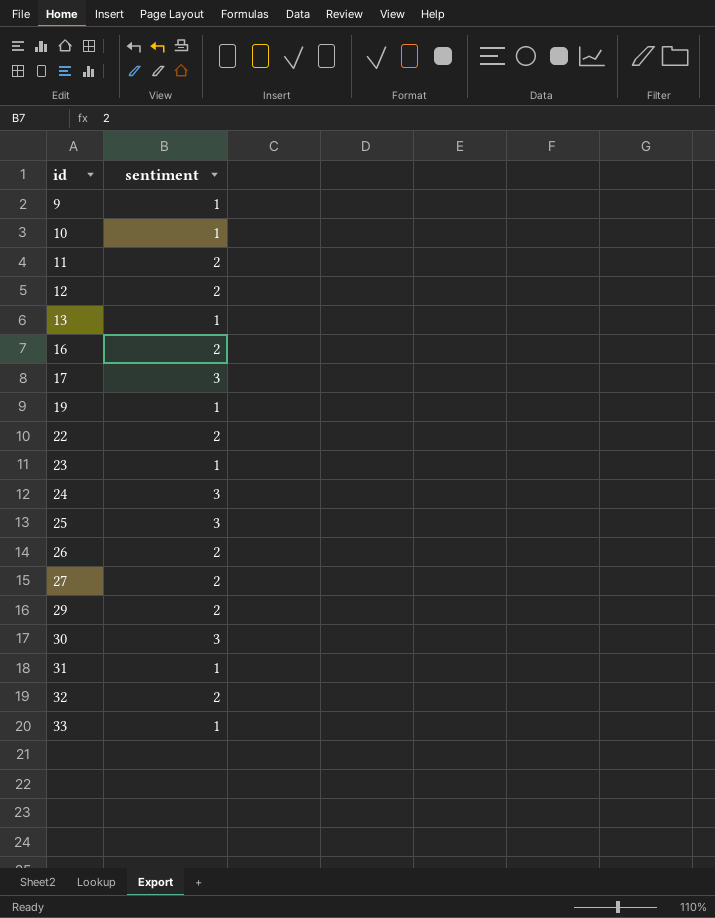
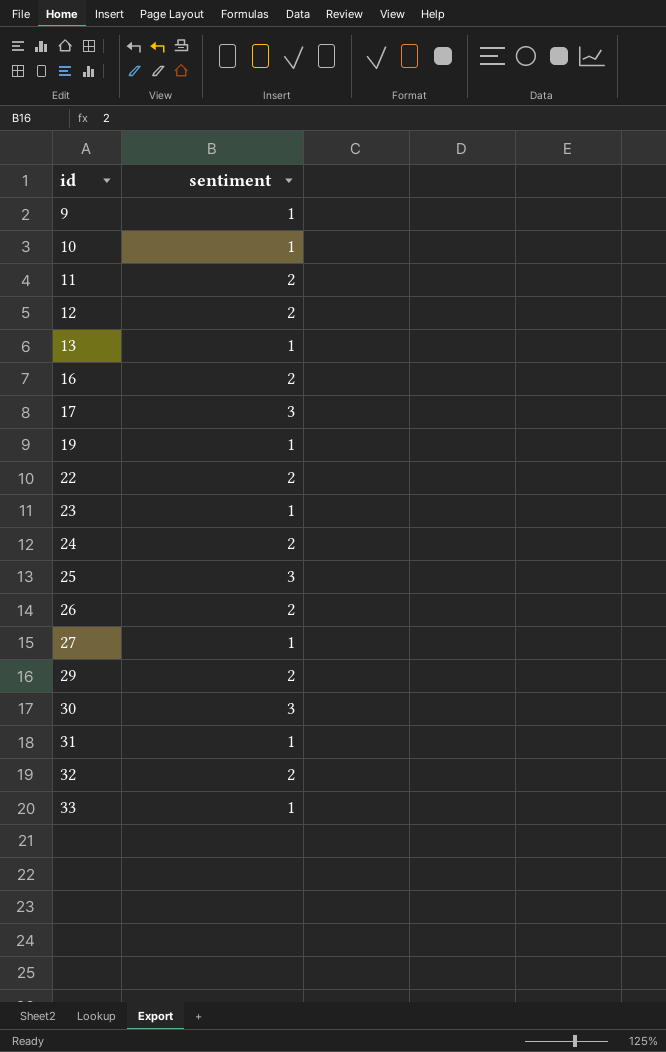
24 | sentiment: 3 -> 2
27 | sentiment: 2 -> 1

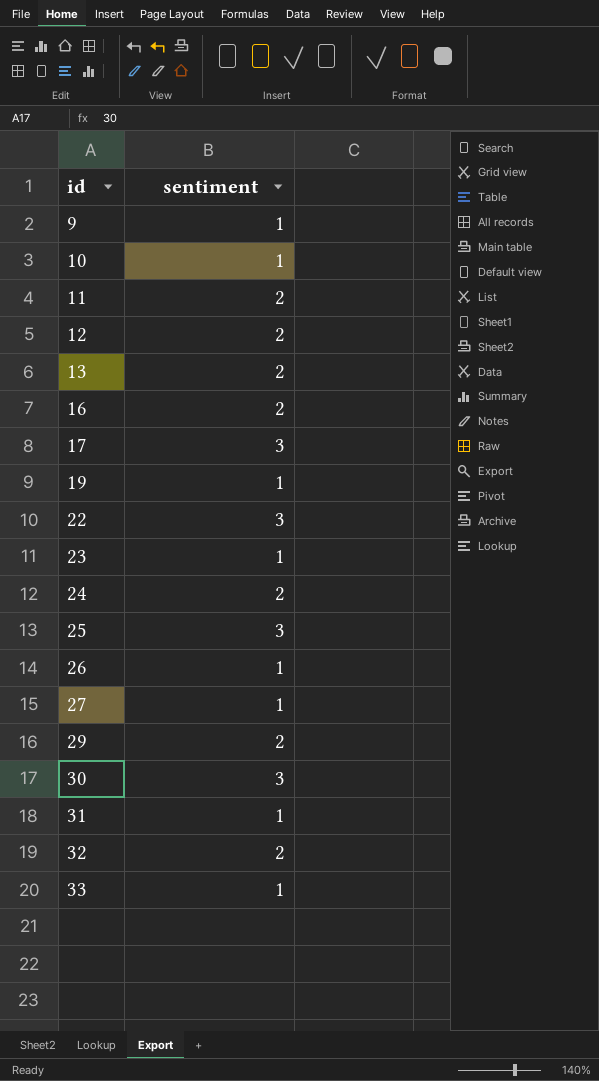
13 | sentiment: 1 -> 2
22 | sentiment: 2 -> 3
26 | sentiment: 2 -> 1

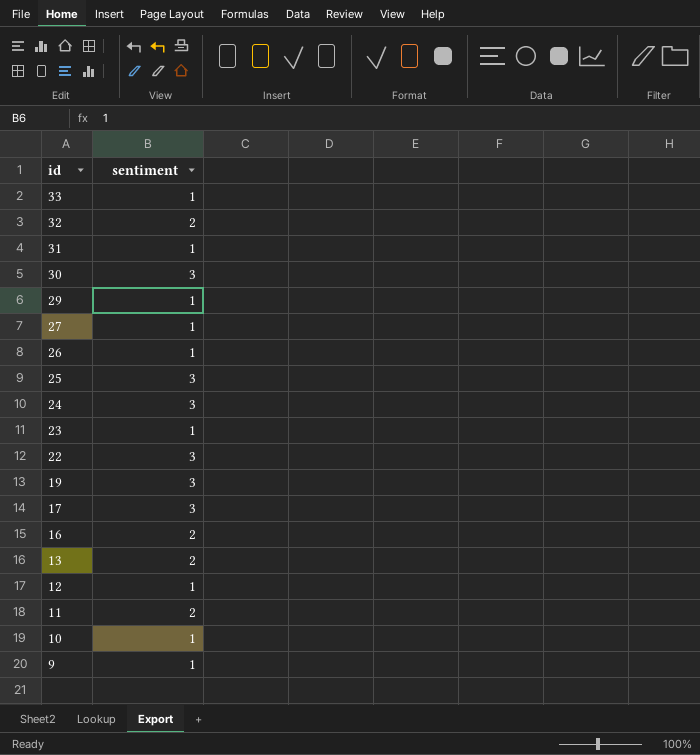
row order: id ascending -> id descending
29 | sentiment: 2 -> 1
24 | sentiment: 2 -> 3
19 | sentiment: 1 -> 3
12 | sentiment: 2 -> 1

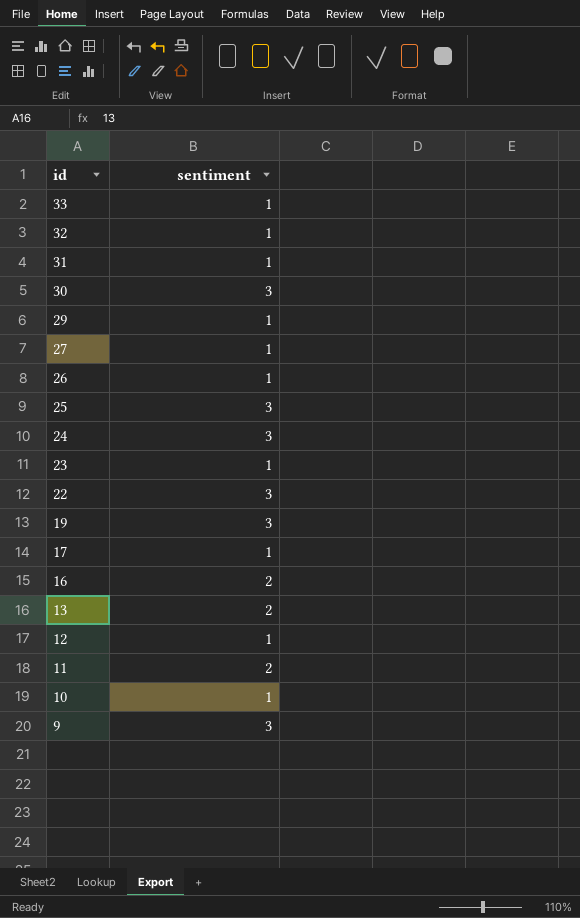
32 | sentiment: 2 -> 1
17 | sentiment: 3 -> 1
9 | sentiment: 1 -> 3

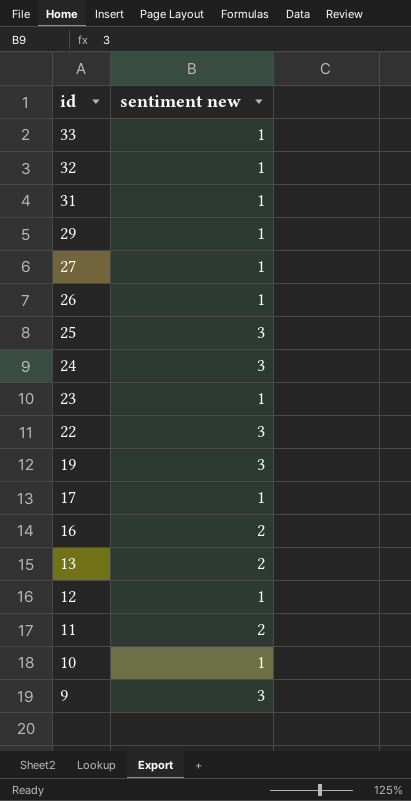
column name: sentiment -> sentiment new
row 30: 3 -> none

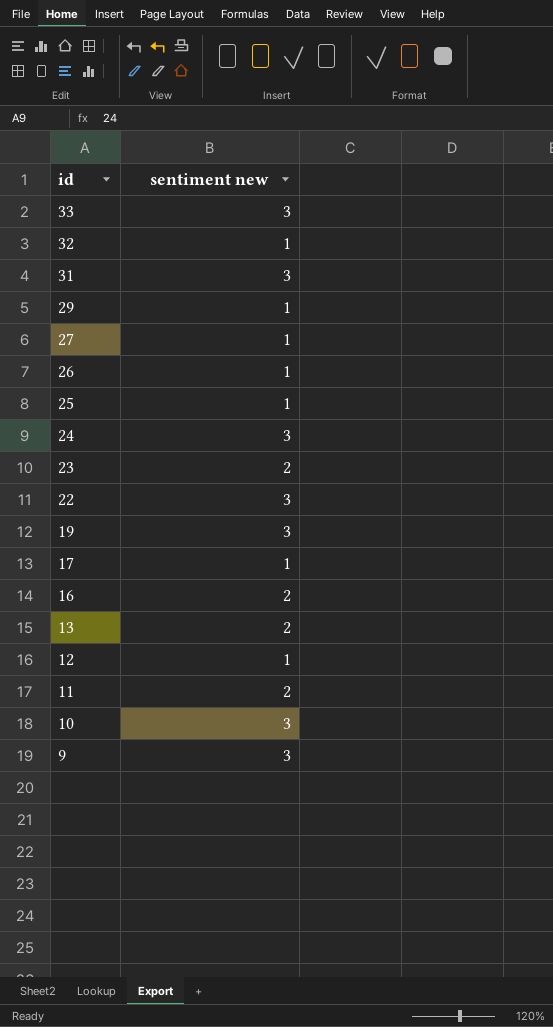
33 | sentiment new: 1 -> 3
31 | sentiment new: 1 -> 3
25 | sentiment new: 3 -> 1
23 | sentiment new: 1 -> 2
10 | sentiment new: 1 -> 3

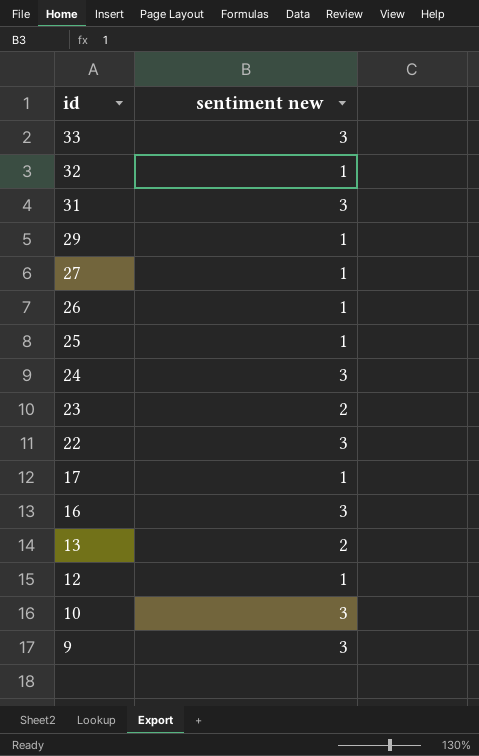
row 19: 3 -> none
row 11: 2 -> none
16 | sentiment new: 2 -> 3

